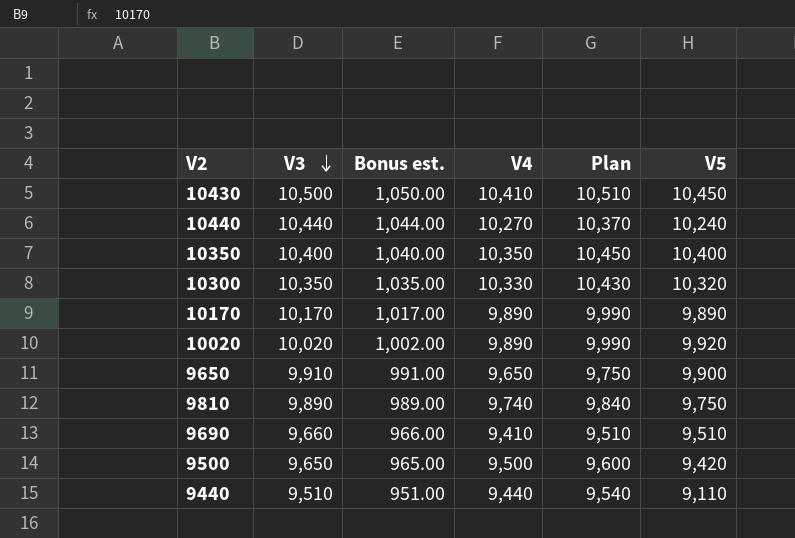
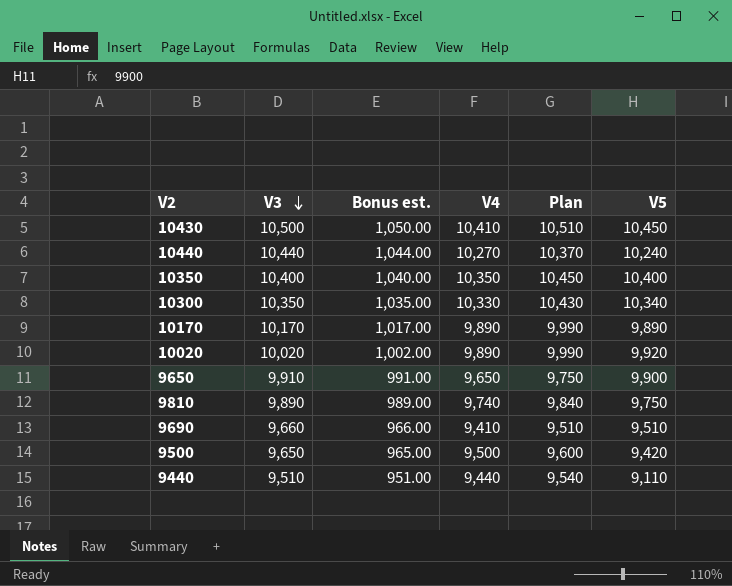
10300 | V5: 10,320 -> 10,340

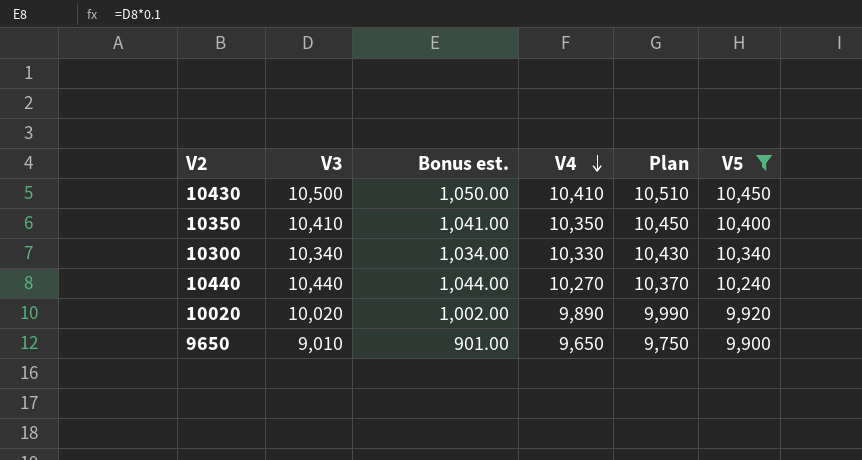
filter: none -> V5 >= 9,900
row order: V3 descending -> V4 descending
10350 | V3: 10,400 -> 10,410
10350 | Bonus est.: 1,040.00 -> 1,041.00
10300 | V3: 10,350 -> 10,340
10300 | Bonus est.: 1,035.00 -> 1,034.00
9650 | V3: 9,910 -> 9,010
9650 | Bonus est.: 991.00 -> 901.00

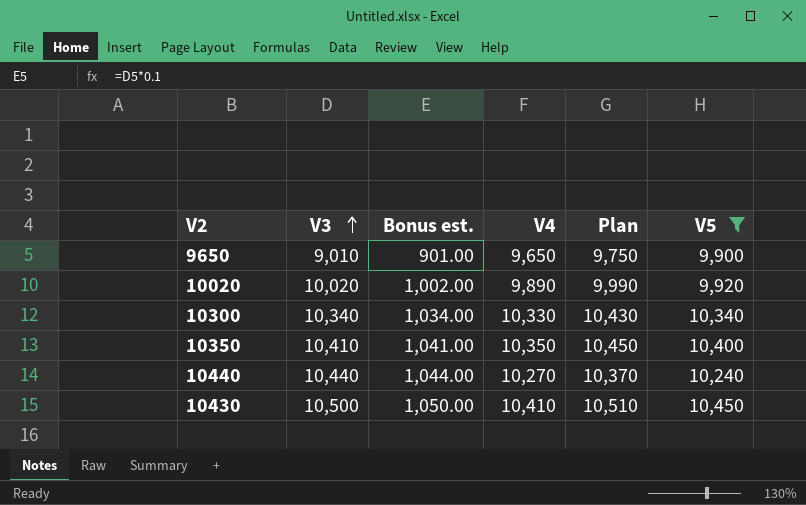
row order: V4 descending -> V3 ascending

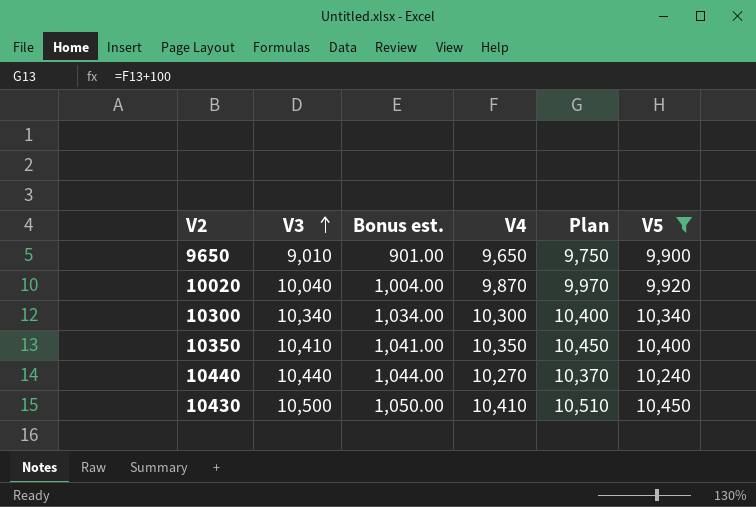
10020 | V3: 10,020 -> 10,040
10020 | Bonus est.: 1,002.00 -> 1,004.00
10020 | V4: 9,890 -> 9,870
10020 | Plan: 9,990 -> 9,970
10300 | V4: 10,330 -> 10,300
10300 | Plan: 10,430 -> 10,400

